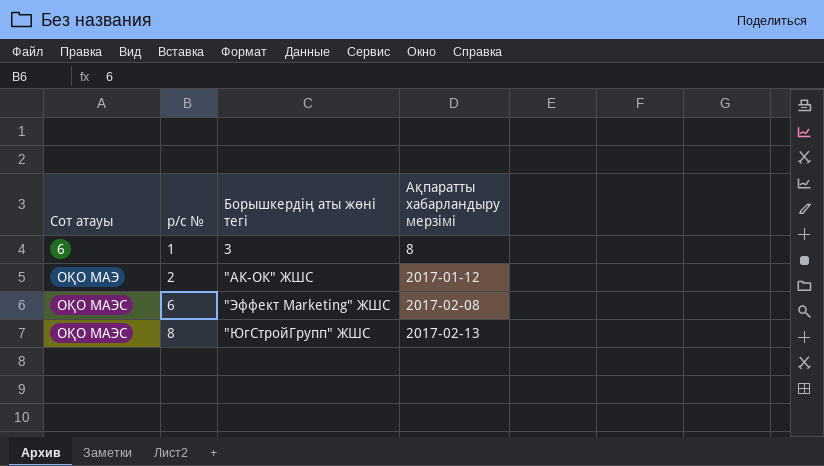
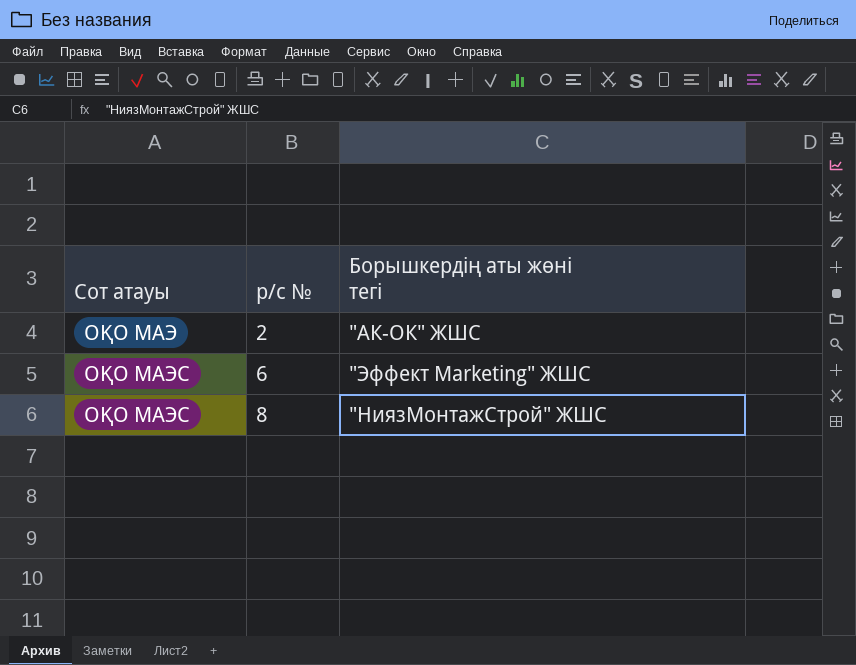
column Ақпаратты хабарландыру мерзімі | position: 4 -> none
row 1: 6 | 3 | 8 -> none
8 | Борышкердің аты жөні тегі: "ЮгСтройГрупп" ЖШС -> "НиязМонтажСтрой" ЖШС

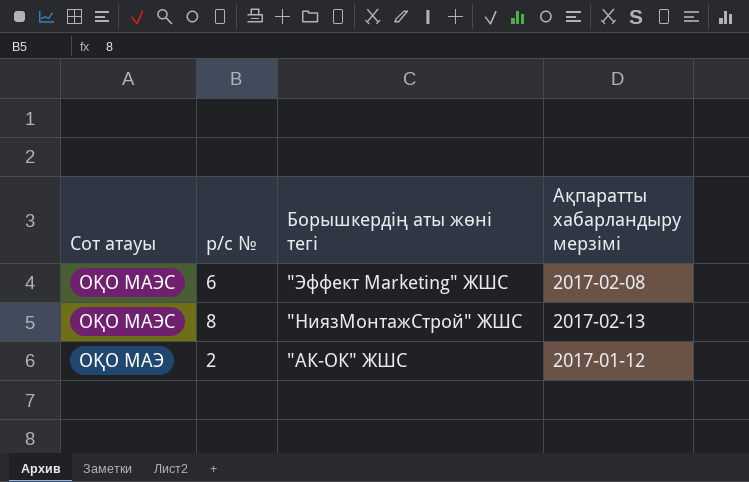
row order: Сот атауы ascending -> Сот атауы descending
column Ақпаратты хабарландыру мерзімі | position: none -> 4

